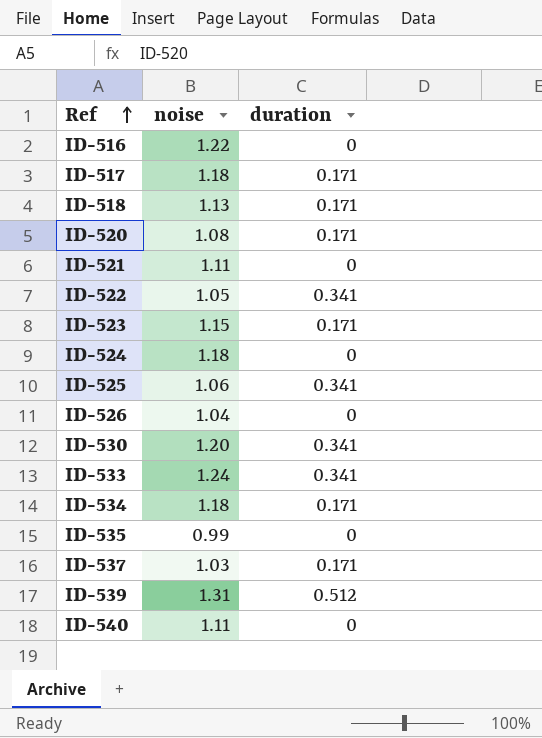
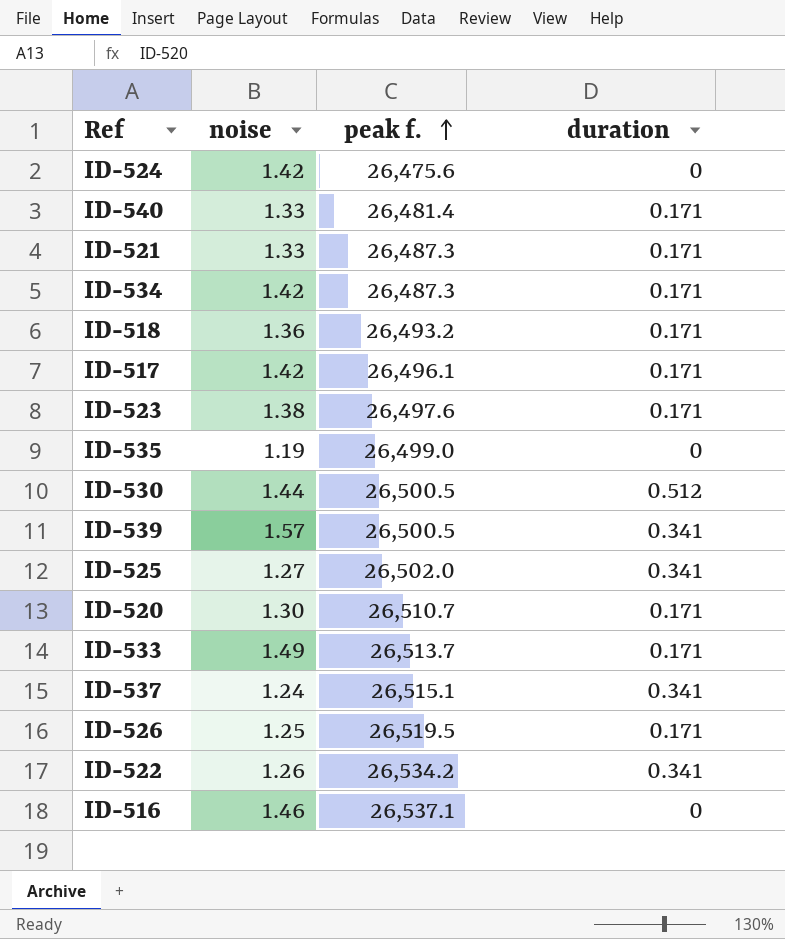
row order: Ref ascending -> peak f. ascending
column peak f. | position: none -> 3
ID-524 | noise: 1.18 -> 1.42
ID-540 | noise: 1.11 -> 1.33
ID-540 | duration: 0 -> 0.171
ID-521 | noise: 1.11 -> 1.33
ID-521 | duration: 0 -> 0.171
ID-534 | noise: 1.18 -> 1.42
ID-518 | noise: 1.13 -> 1.36
ID-517 | noise: 1.18 -> 1.42
ID-523 | noise: 1.15 -> 1.38
ID-535 | noise: 0.99 -> 1.19
ID-530 | noise: 1.20 -> 1.44
ID-530 | duration: 0.341 -> 0.512
ID-539 | noise: 1.31 -> 1.57
ID-539 | duration: 0.512 -> 0.341
ID-525 | noise: 1.06 -> 1.27
ID-520 | noise: 1.08 -> 1.30
ID-533 | noise: 1.24 -> 1.49
ID-533 | duration: 0.341 -> 0.171
ID-537 | noise: 1.03 -> 1.24
ID-537 | duration: 0.171 -> 0.341
ID-526 | noise: 1.04 -> 1.25
ID-526 | duration: 0 -> 0.171
ID-522 | noise: 1.05 -> 1.26
ID-516 | noise: 1.22 -> 1.46

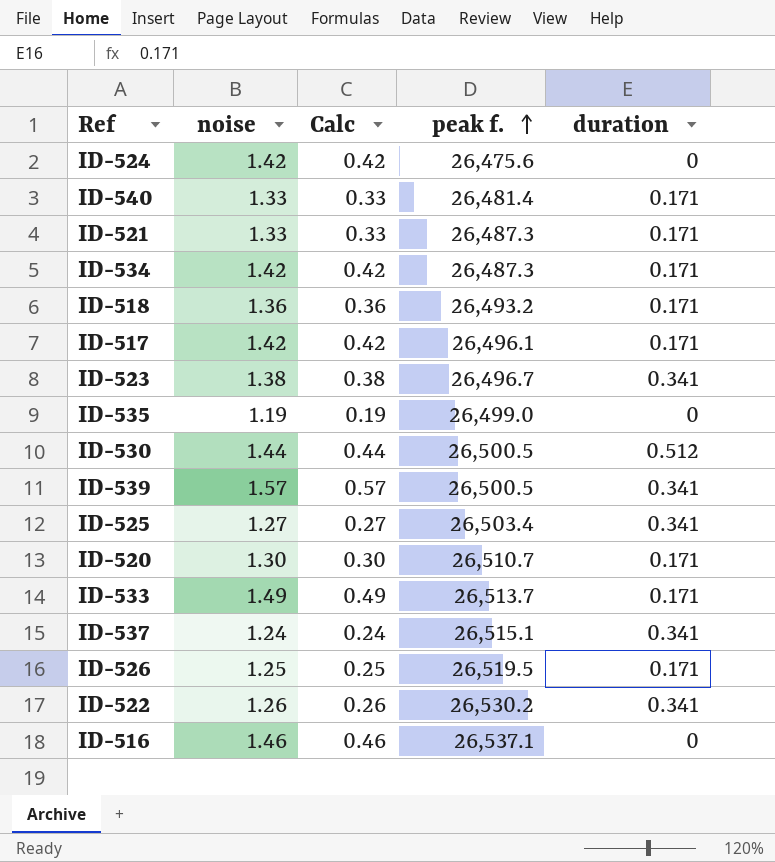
column Calc | formula: none -> [noise] - 1
ID-523 | peak f.: 26,497.6 -> 26,496.7
ID-523 | duration: 0.171 -> 0.341
ID-525 | peak f.: 26,502.0 -> 26,503.4
ID-522 | peak f.: 26,534.2 -> 26,530.2

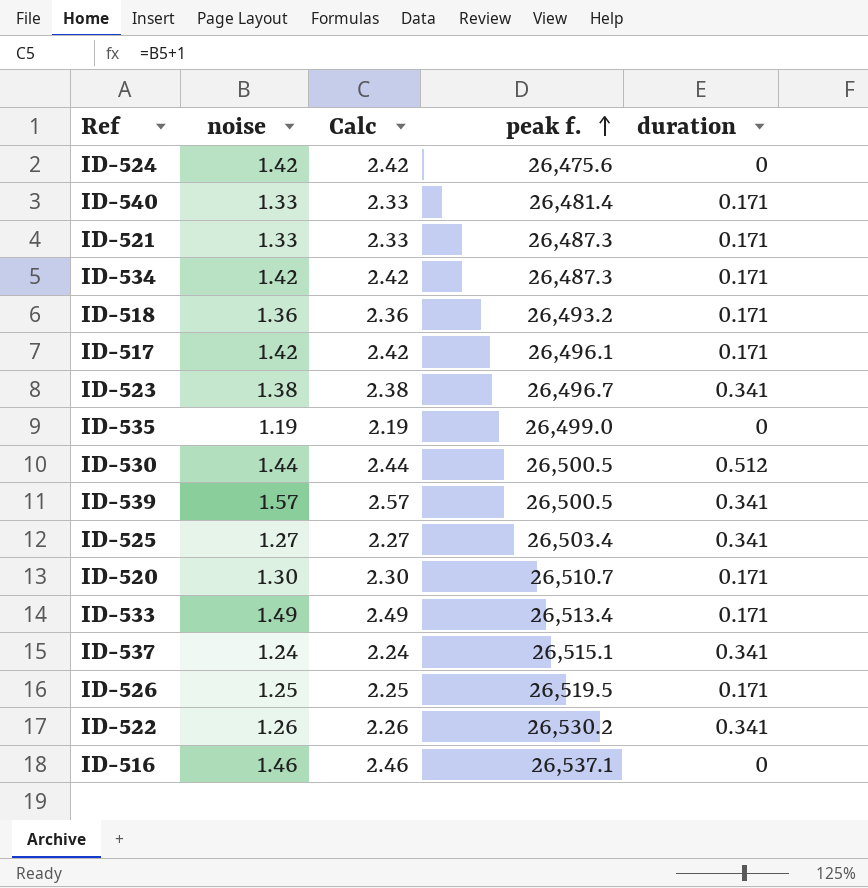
column Calc | formula: [noise] - 1 -> [noise] + 1
ID-533 | peak f.: 26,513.7 -> 26,513.4

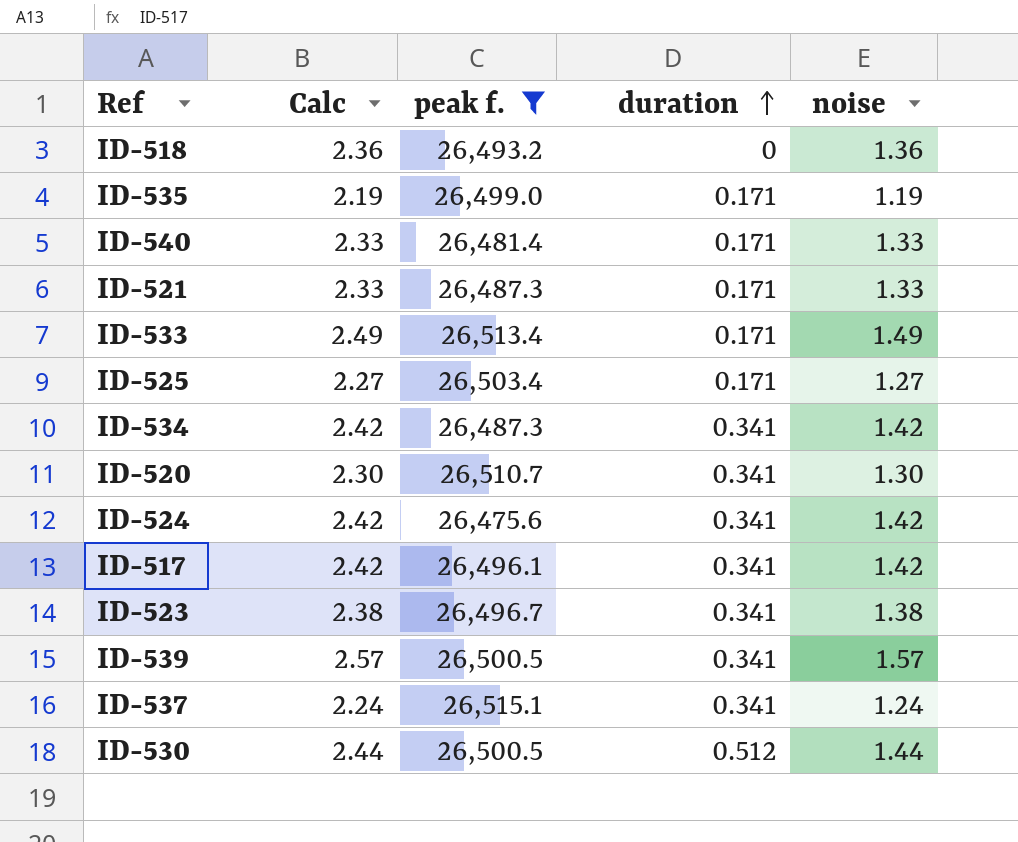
filter: none -> peak f. <= 26,515.1
row order: peak f. ascending -> duration ascending
column noise | position: 2 -> 5
ID-518 | duration: 0.171 -> 0
ID-535 | duration: 0 -> 0.171
ID-525 | duration: 0.341 -> 0.171
ID-534 | duration: 0.171 -> 0.341
ID-520 | duration: 0.171 -> 0.341
ID-524 | duration: 0 -> 0.341
ID-517 | duration: 0.171 -> 0.341

